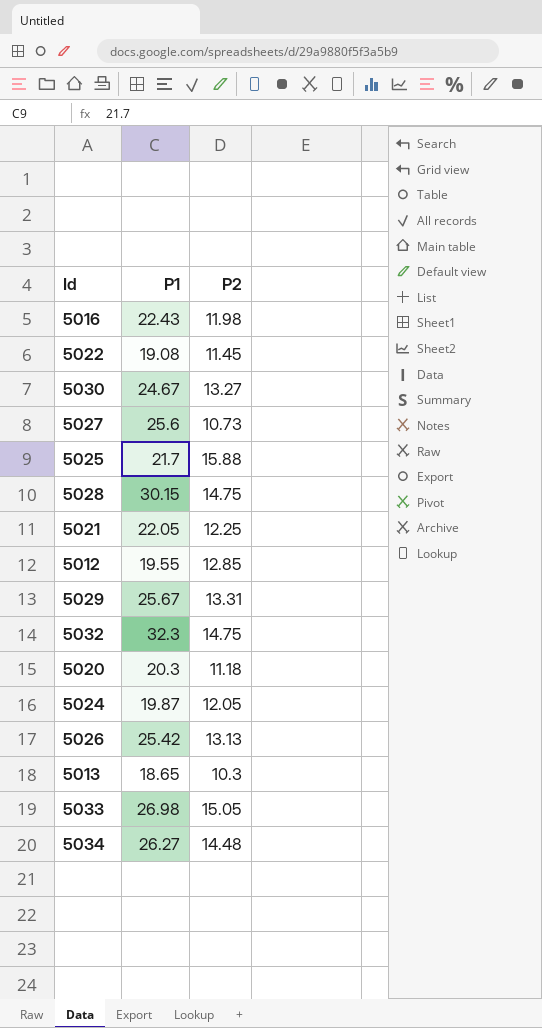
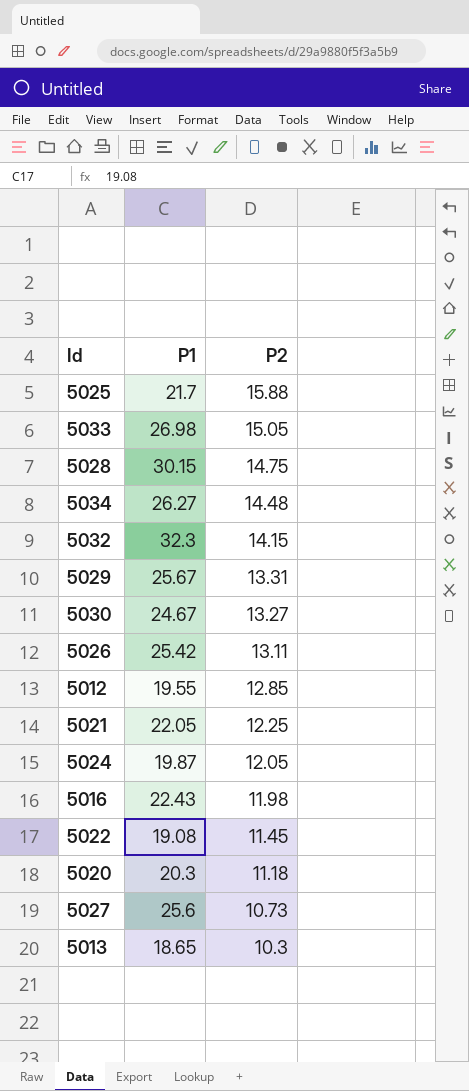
row order: none -> P2 descending
5032 | P2: 14.75 -> 14.15
5026 | P2: 13.13 -> 13.11

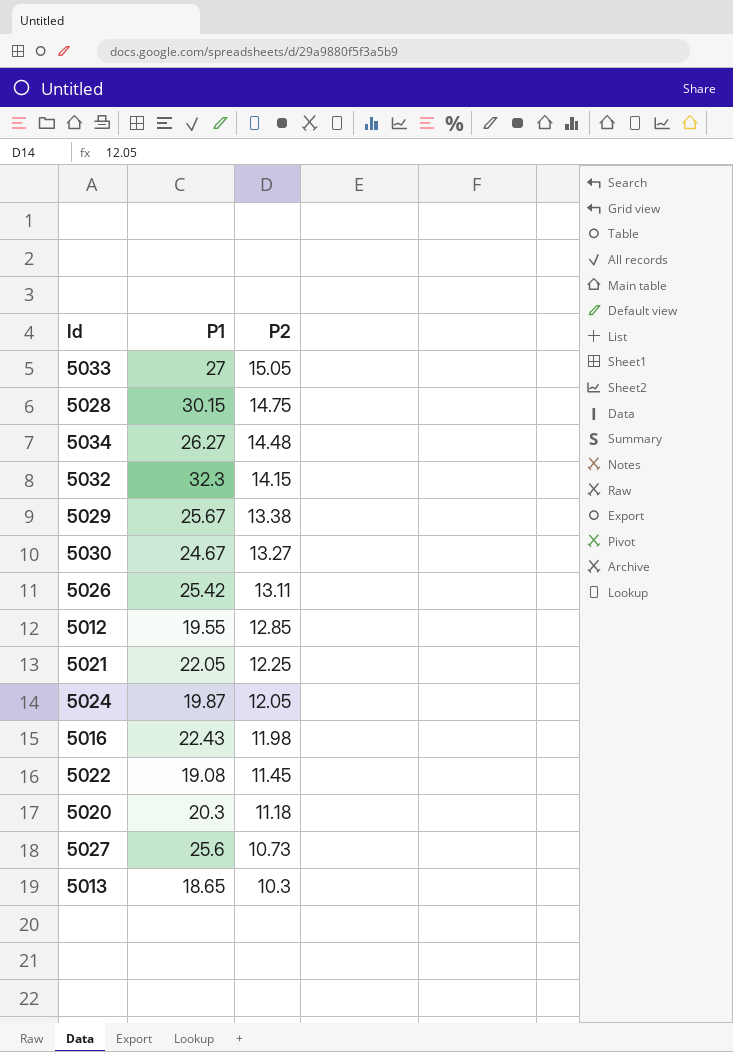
row 5025: 21.7 | 15.88 -> none
5033 | P1: 26.98 -> 27
5029 | P2: 13.31 -> 13.38

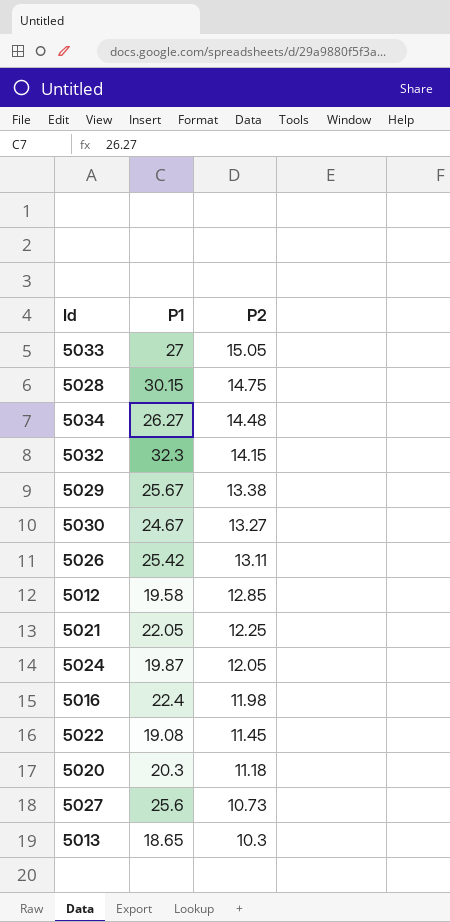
5012 | P1: 19.55 -> 19.58
5016 | P1: 22.43 -> 22.4

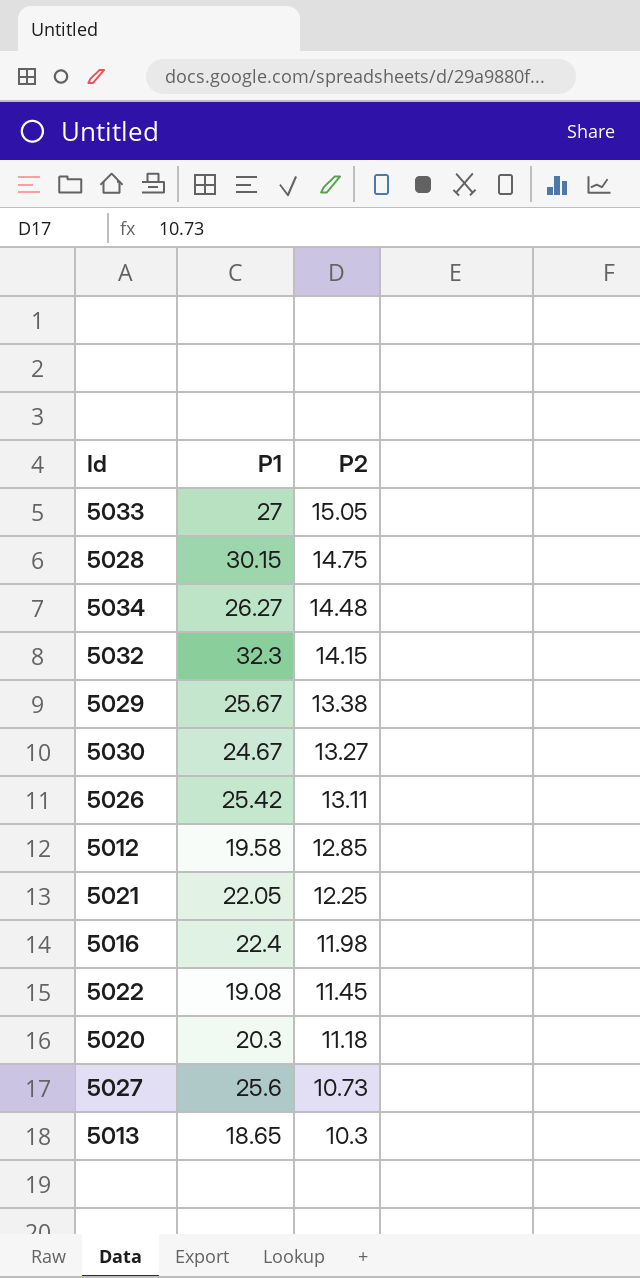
row 5024: 19.87 | 12.05 -> none

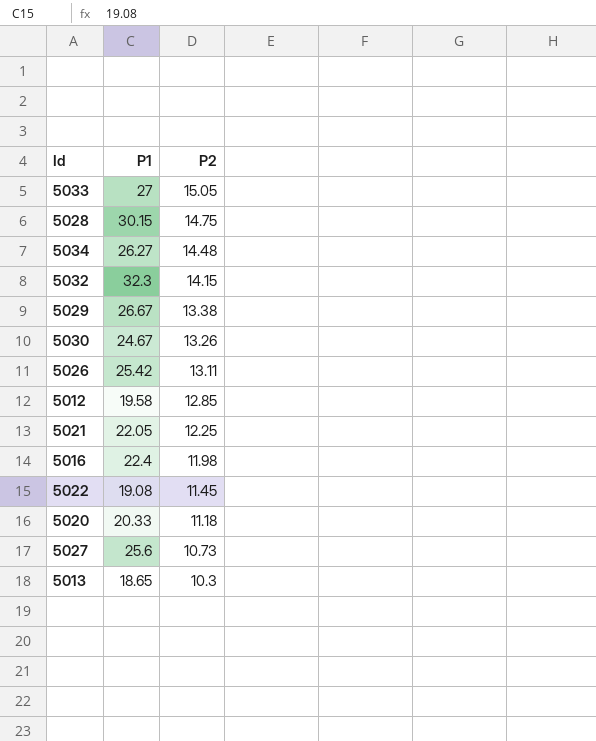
5029 | P1: 25.67 -> 26.67
5030 | P2: 13.27 -> 13.26
5020 | P1: 20.3 -> 20.33

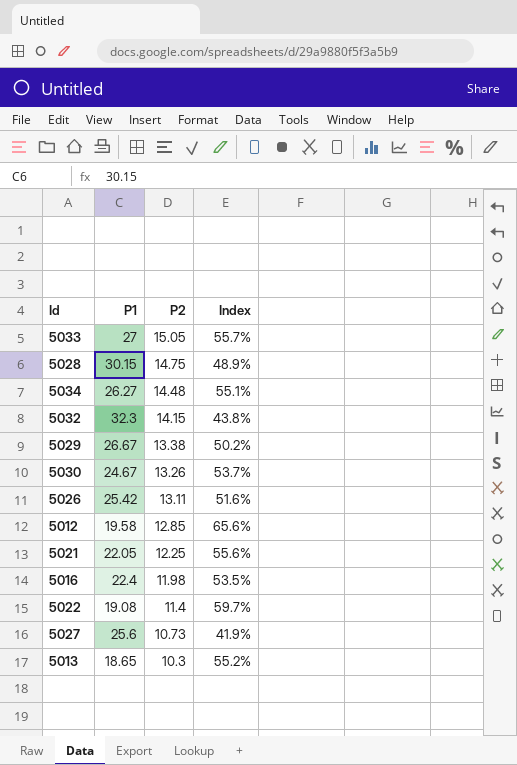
column Index | formula: none -> [P2] / [P1]
row 5020: 20.33 | 11.18 -> none
5022 | P2: 11.45 -> 11.4

